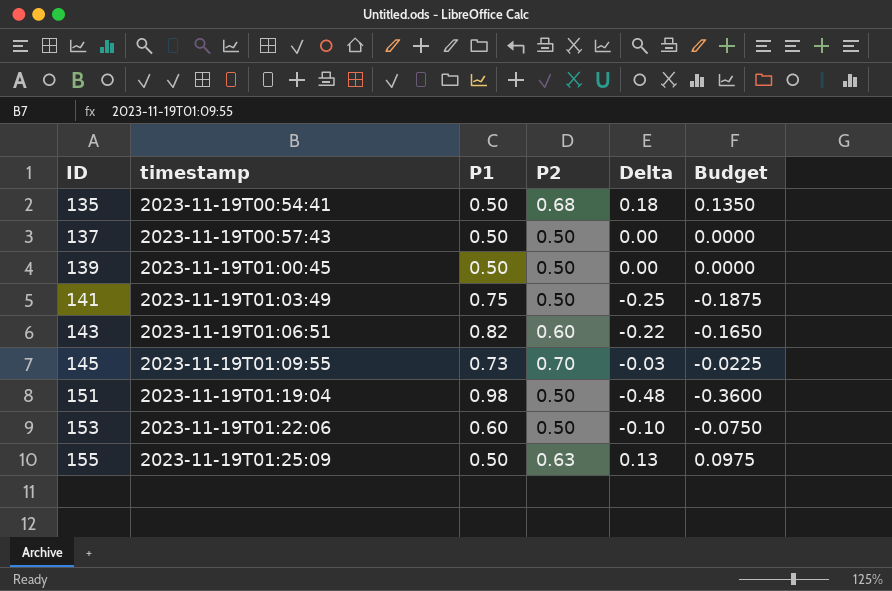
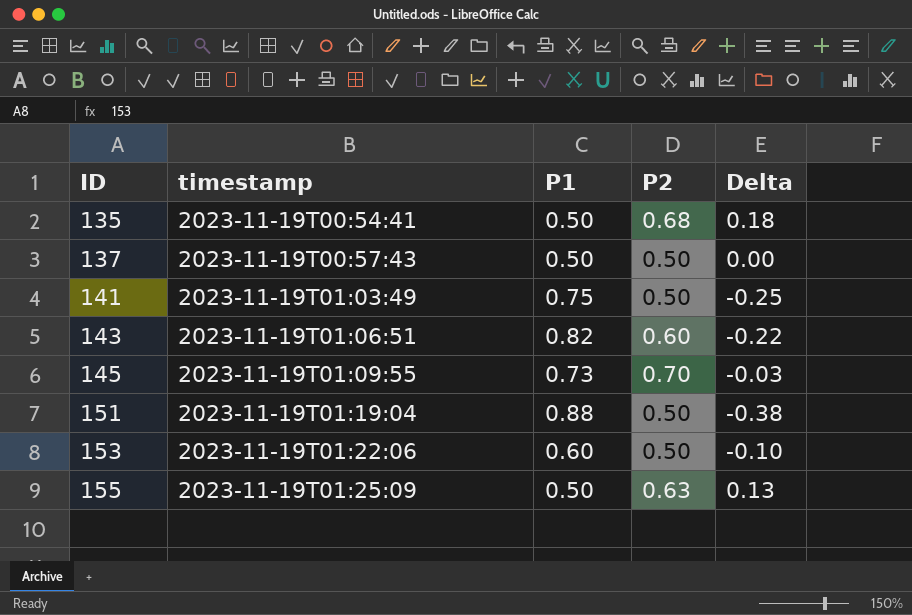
column Budget | formula: [Delta] * 0.75 -> none
row 139: 2023-11-19T01:00:45 | 0.50 | 0.50 | 0.00 | 0.0000 -> none
151 | P1: 0.98 -> 0.88
151 | Delta: -0.48 -> -0.38

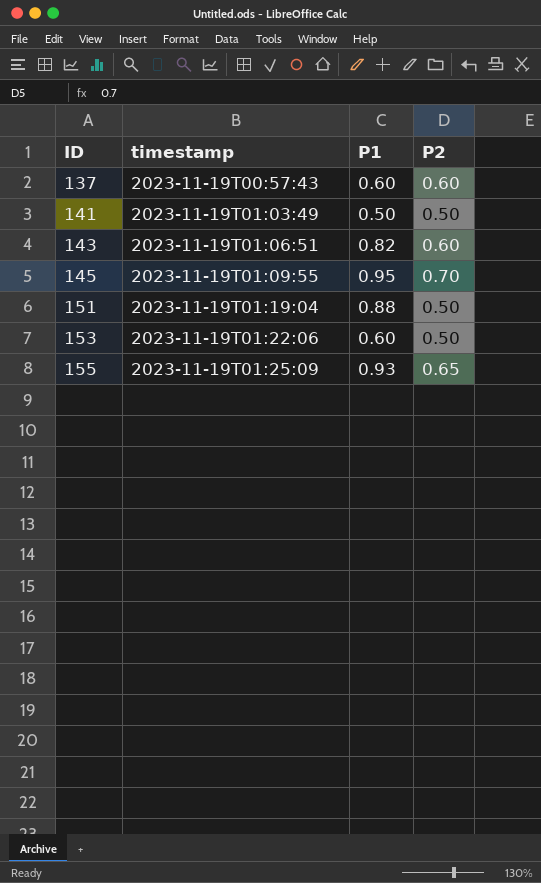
column Delta | formula: [P2] - [P1] -> none
row 135: 2023-11-19T00:54:41 | 0.50 | 0.68 | 0.18 -> none
137 | P1: 0.50 -> 0.60
137 | P2: 0.50 -> 0.60
141 | P1: 0.75 -> 0.50
145 | P1: 0.73 -> 0.95
155 | P1: 0.50 -> 0.93
155 | P2: 0.63 -> 0.65

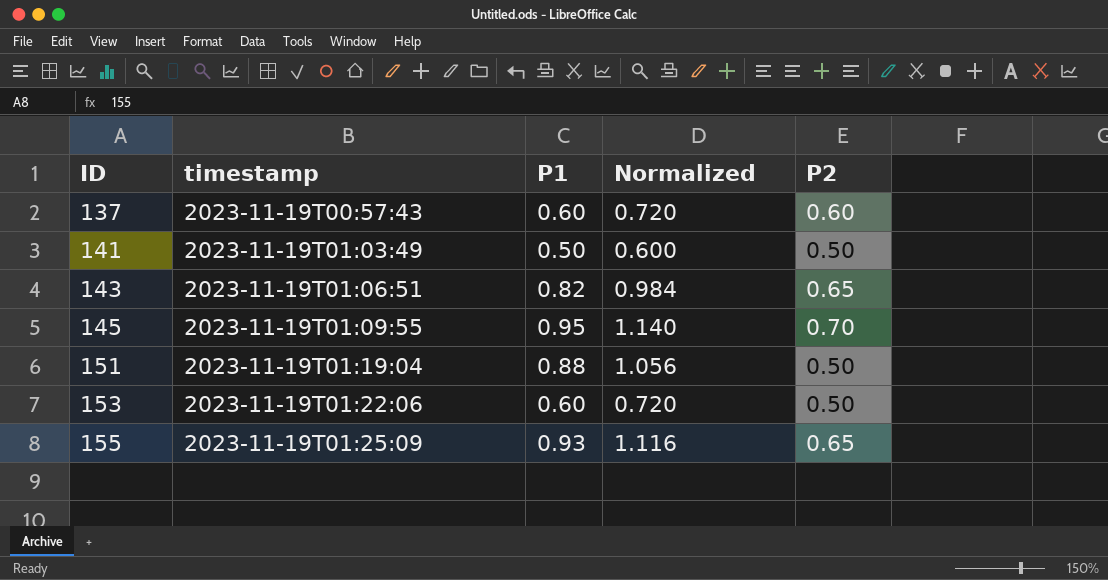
column Normalized | formula: none -> [P1] * 1.2
143 | P2: 0.60 -> 0.65

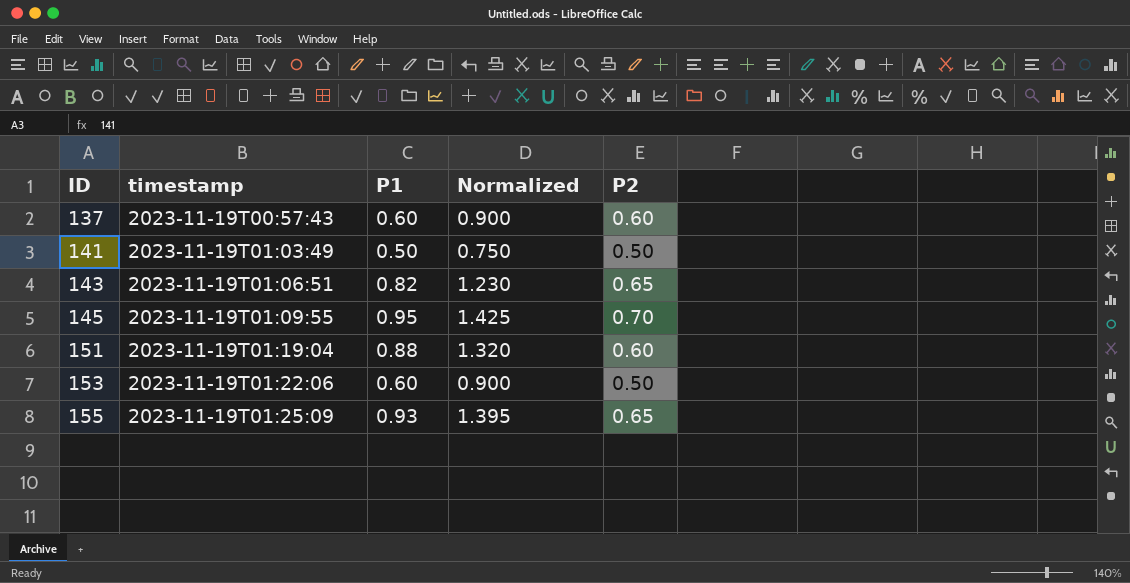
column Normalized | formula: [P1] * 1.2 -> [P1] * 1.5
151 | P2: 0.50 -> 0.60

